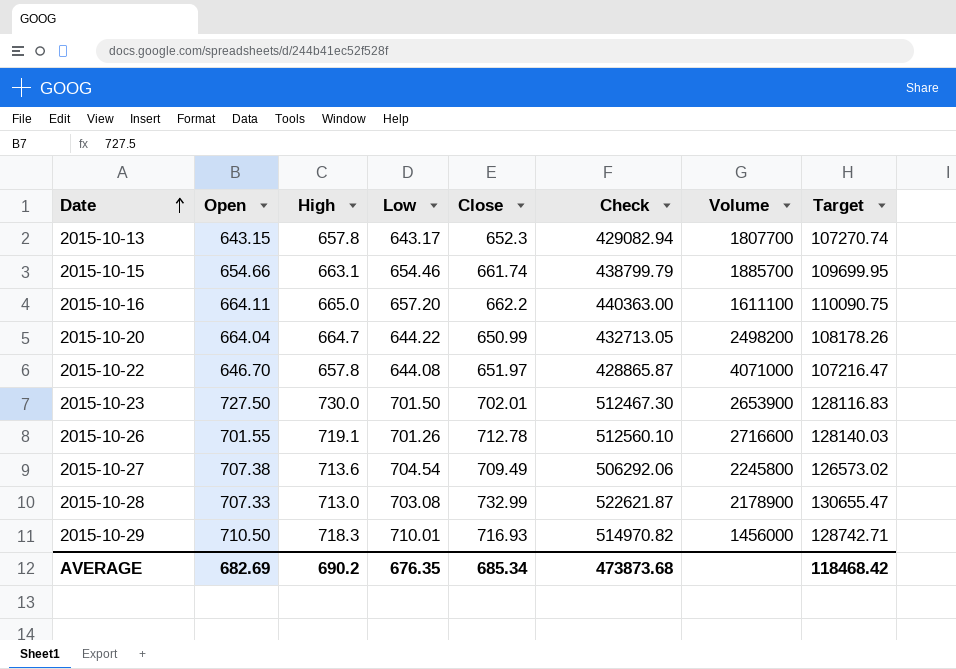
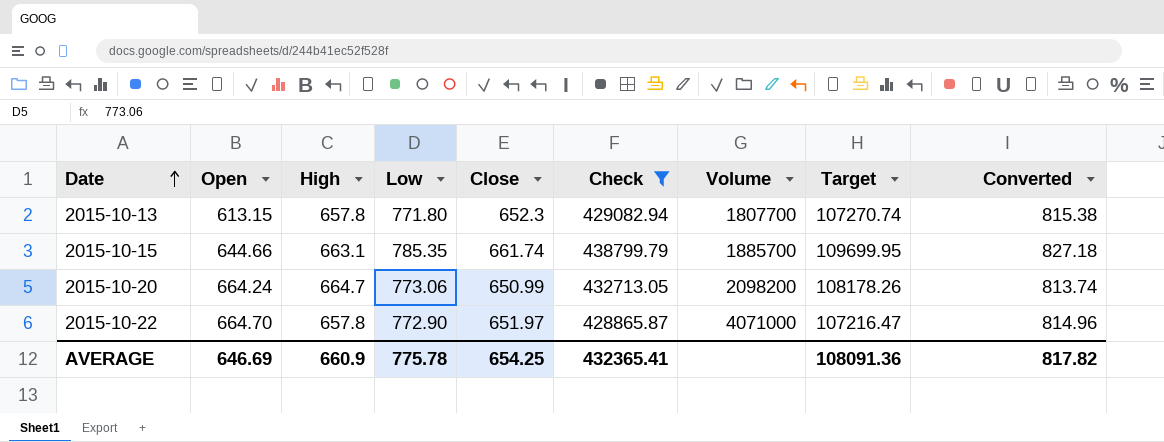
filter: none -> Check <= 438799.79
column Converted | formula: none -> [Close] * 1.25
2015-10-13 | Open: 643.15 -> 613.15
2015-10-13 | Low: 643.17 -> 771.80
2015-10-15 | Open: 654.66 -> 644.66
2015-10-15 | Low: 654.46 -> 785.35
2015-10-20 | Open: 664.04 -> 664.24
2015-10-20 | Low: 644.22 -> 773.06
2015-10-20 | Volume: 2498200 -> 2098200
2015-10-22 | Open: 646.70 -> 664.70
2015-10-22 | Low: 644.08 -> 772.90
AVERAGE | Open: 682.69 -> 646.69
AVERAGE | High: 690.2 -> 660.9
AVERAGE | Low: 676.35 -> 775.78
AVERAGE | Close: 685.34 -> 654.25
AVERAGE | Check: 473873.68 -> 432365.41
AVERAGE | Target: 118468.42 -> 108091.36

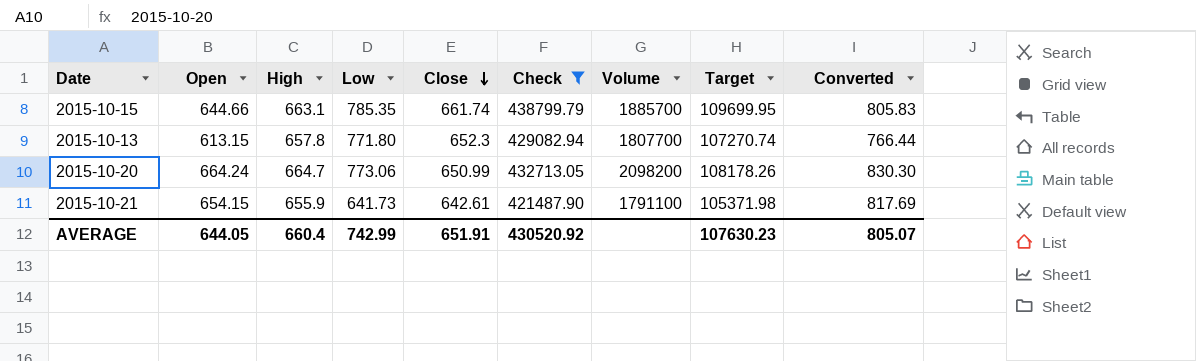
row order: Date ascending -> Close descending
column Converted | formula: [Close] * 1.25 -> [Open] * 1.25
row 2015-10-22: 664.70 | 657.8 | 772.90 | 651.97 | 428865.87 | 4071000 | 107216.47 | 814.96 -> none
row 2015-10-21: none -> 654.15 | 655.9 | 641.73 | 642.61 | 421487.90 | 1791100 | 105371.98 | 817.69
AVERAGE | Open: 646.69 -> 644.05
AVERAGE | High: 660.9 -> 660.4
AVERAGE | Low: 775.78 -> 742.99
AVERAGE | Close: 654.25 -> 651.91
AVERAGE | Check: 432365.41 -> 430520.92
AVERAGE | Target: 108091.36 -> 107630.23
AVERAGE | Converted: 817.82 -> 805.07

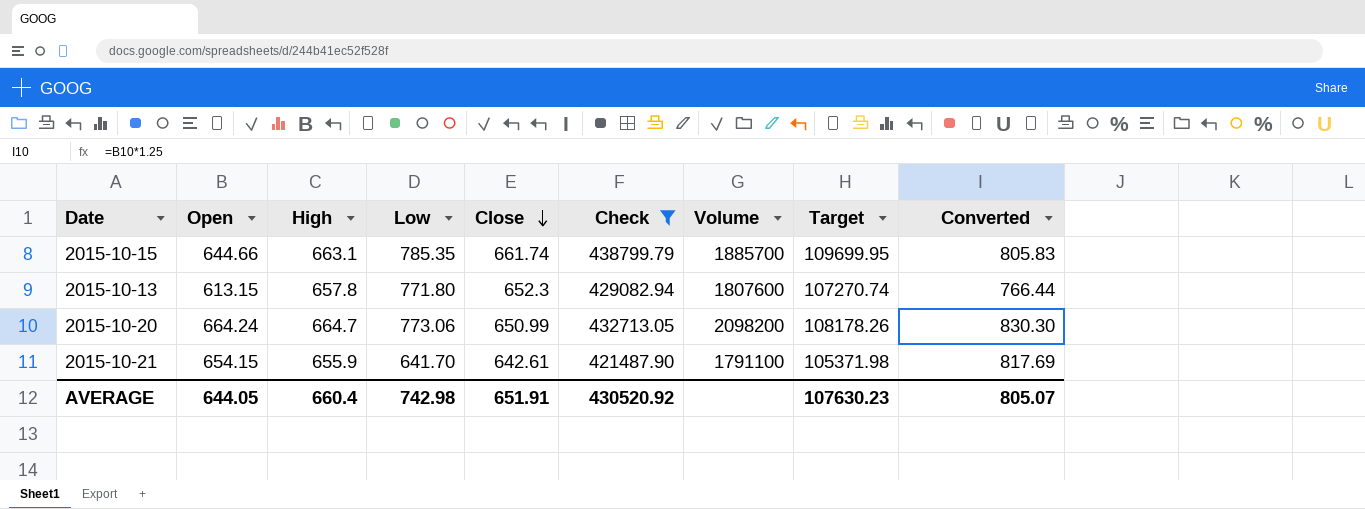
2015-10-13 | Volume: 1807700 -> 1807600
2015-10-21 | Low: 641.73 -> 641.70
AVERAGE | Low: 742.99 -> 742.98

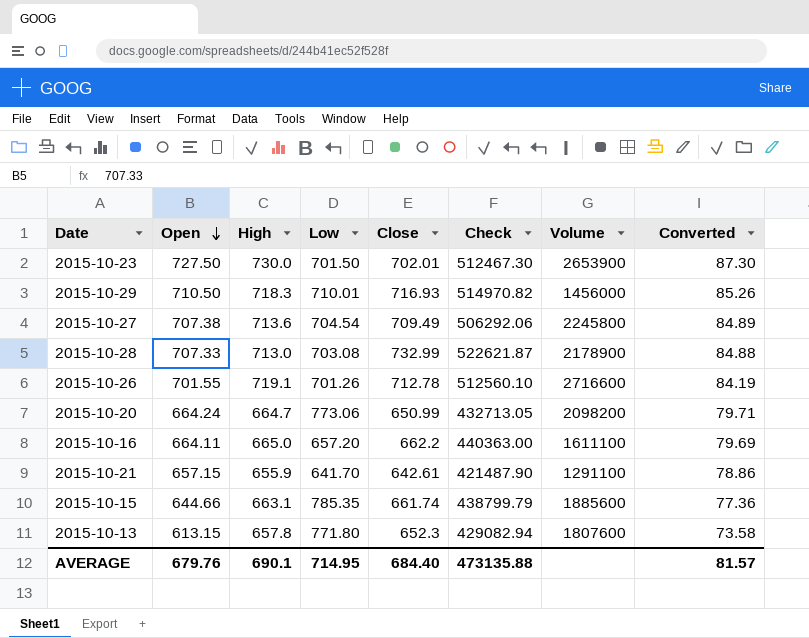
filter: Check <= 438799.79 -> none
row order: Close descending -> Open descending
column Target | formula: [Check] * 0.25 -> none
column Converted | formula: [Open] * 1.25 -> [Open] * 0.12
2015-10-21 | Open: 654.15 -> 657.15
2015-10-21 | Volume: 1791100 -> 1291100
2015-10-15 | Volume: 1885700 -> 1885600
AVERAGE | Open: 644.05 -> 679.76
AVERAGE | High: 660.4 -> 690.1
AVERAGE | Low: 742.98 -> 714.95
AVERAGE | Close: 651.91 -> 684.40
AVERAGE | Check: 430520.92 -> 473135.88
AVERAGE | Converted: 805.07 -> 81.57

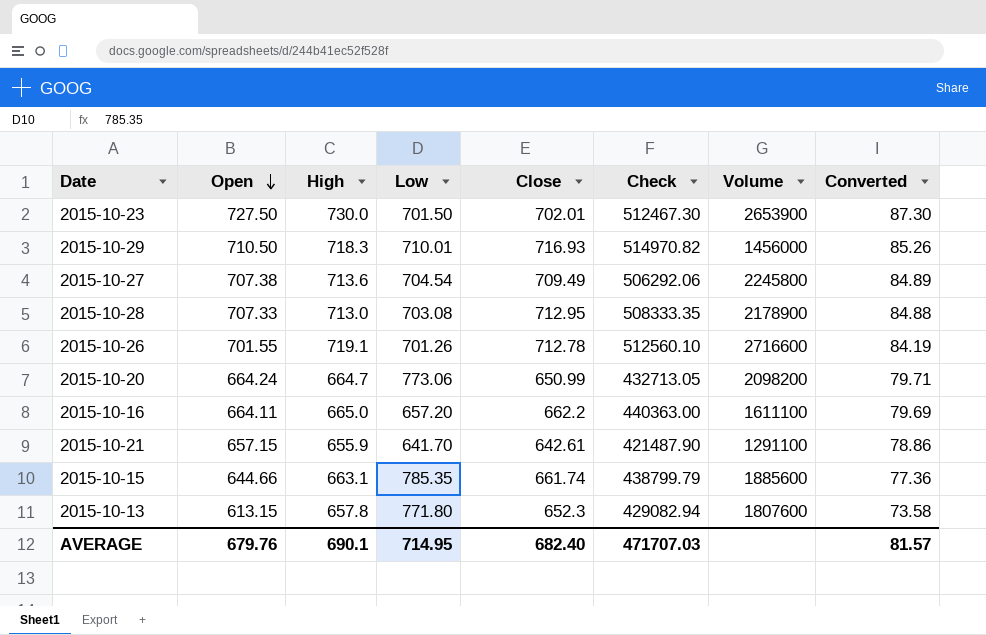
2015-10-28 | Close: 732.99 -> 712.95
2015-10-28 | Check: 522621.87 -> 508333.35
AVERAGE | Close: 684.40 -> 682.40
AVERAGE | Check: 473135.88 -> 471707.03

